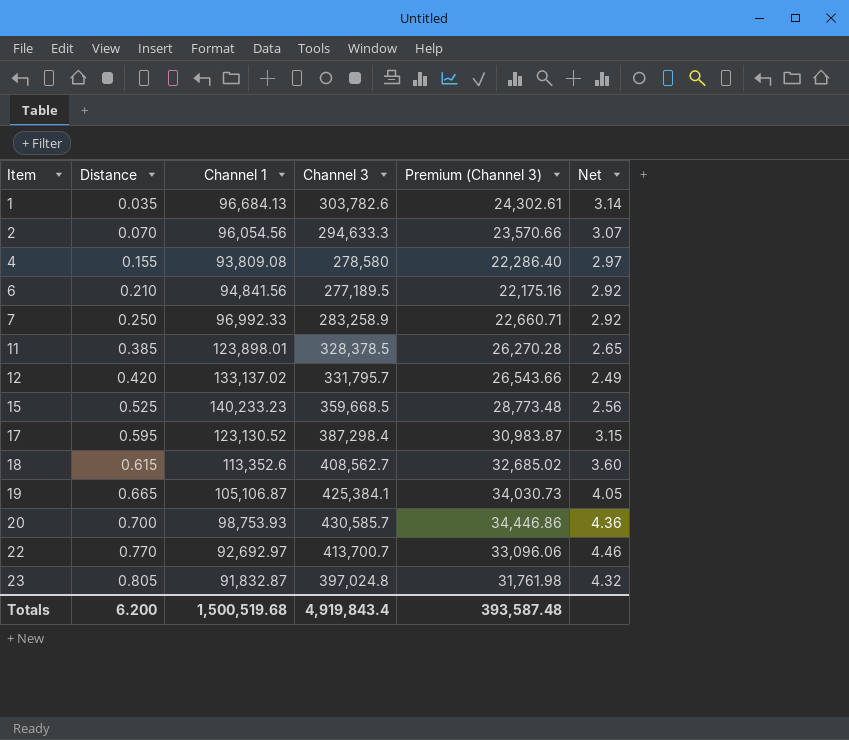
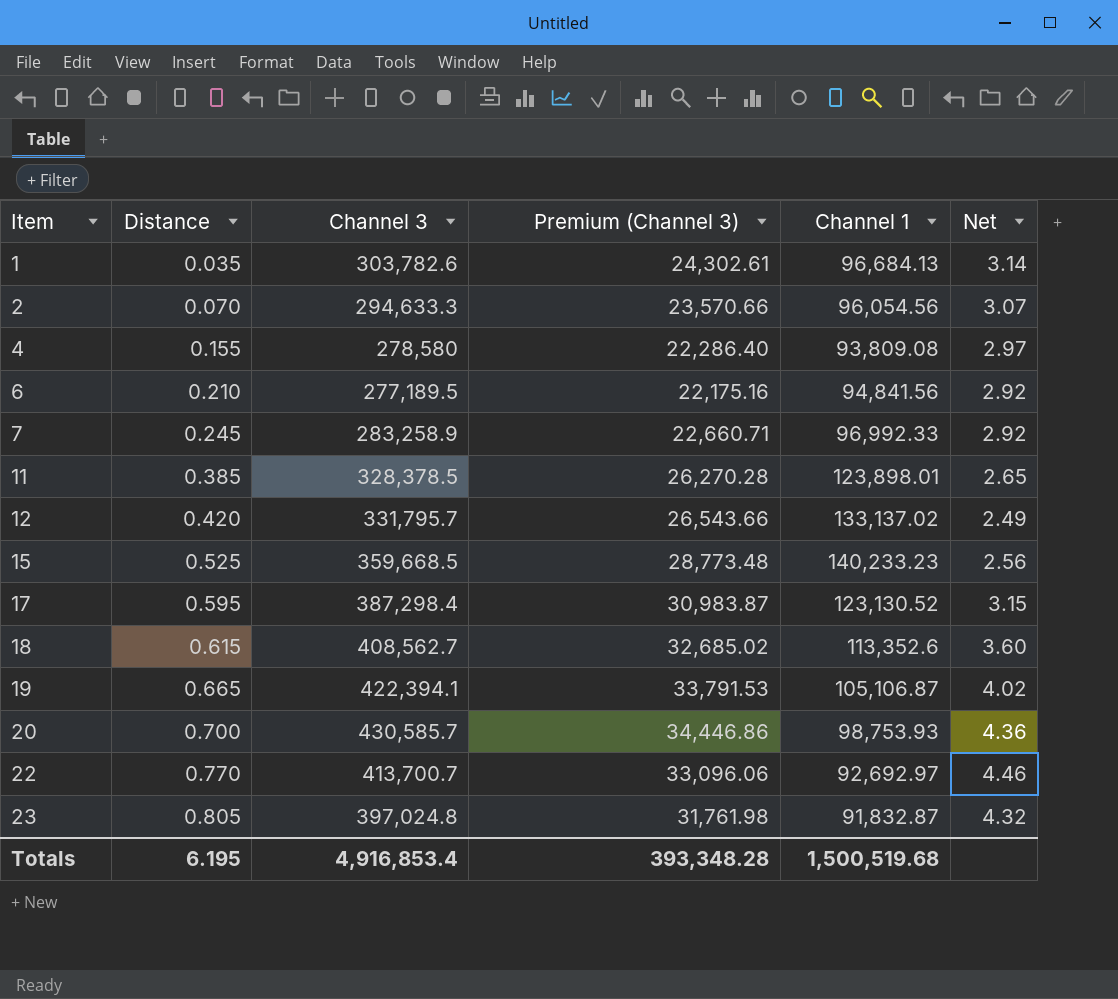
column Channel 1 | position: 3 -> 5
7 | Distance: 0.250 -> 0.245
19 | Channel 3: 425,384.1 -> 422,394.1
19 | Premium (Channel 3): 34,030.73 -> 33,791.53
19 | Net: 4.05 -> 4.02
Totals | Distance: 6.200 -> 6.195
Totals | Channel 3: 4,919,843.4 -> 4,916,853.4
Totals | Premium (Channel 3): 393,587.48 -> 393,348.28

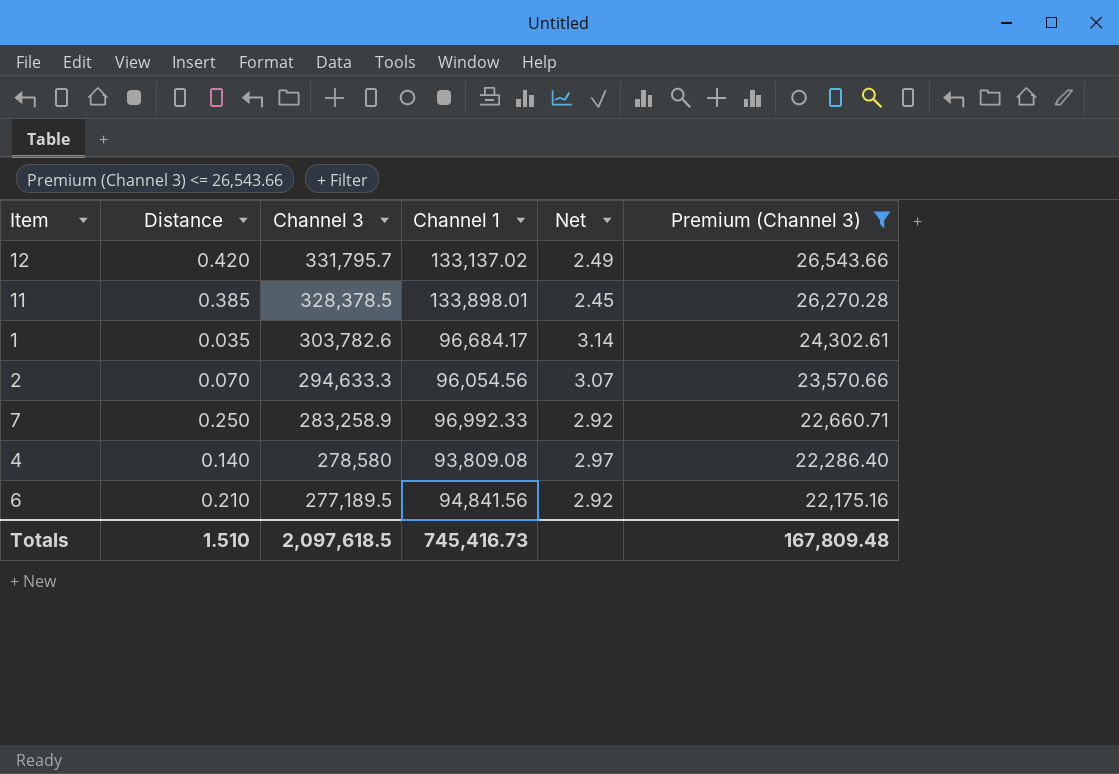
filter: none -> Premium (Channel 3) <= 26,543.66
row order: Item ascending -> Channel 3 descending
column Premium (Channel 3) | position: 4 -> 6
11 | Channel 1: 123,898.01 -> 133,898.01
11 | Net: 2.65 -> 2.45
1 | Channel 1: 96,684.13 -> 96,684.17
7 | Distance: 0.245 -> 0.250
4 | Distance: 0.155 -> 0.140
Totals | Distance: 6.195 -> 1.510
Totals | Channel 3: 4,916,853.4 -> 2,097,618.5
Totals | Channel 1: 1,500,519.68 -> 745,416.73
Totals | Premium (Channel 3): 393,348.28 -> 167,809.48

